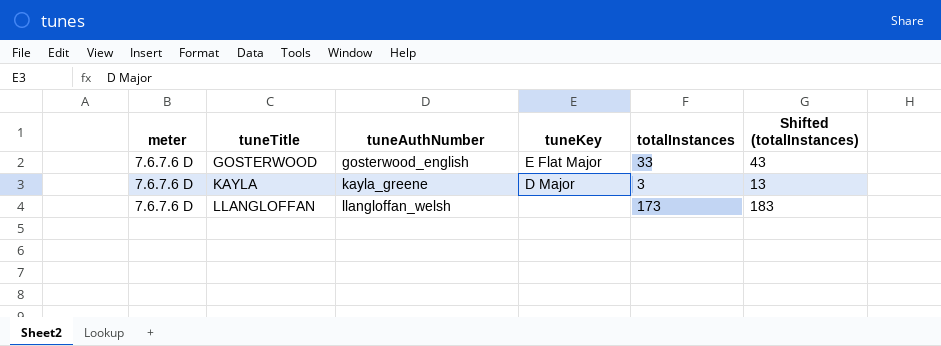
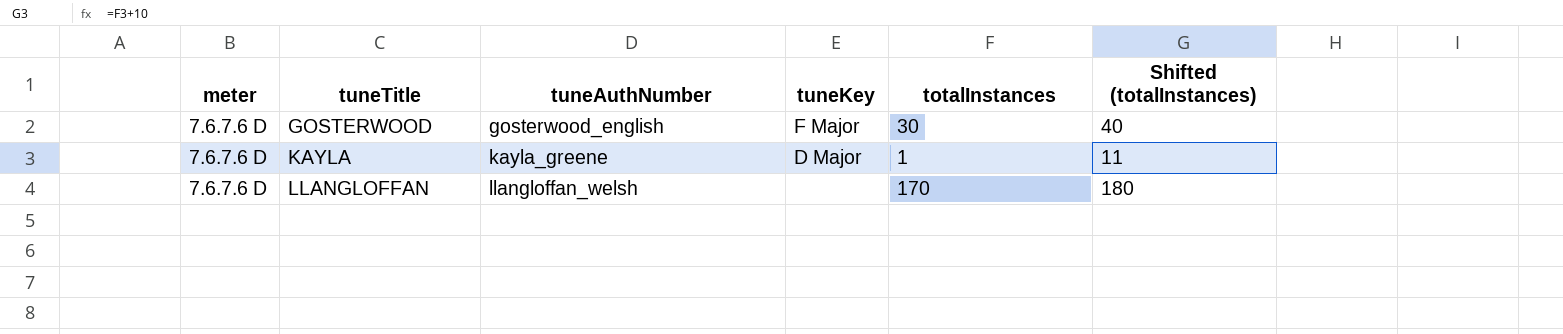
GOSTERWOOD | tuneKey: E Flat Major -> F Major
GOSTERWOOD | totalInstances: 33 -> 30
GOSTERWOOD | Shifted (totalInstances): 43 -> 40
KAYLA | totalInstances: 3 -> 1
KAYLA | Shifted (totalInstances): 13 -> 11
LLANGLOFFAN | totalInstances: 173 -> 170
LLANGLOFFAN | Shifted (totalInstances): 183 -> 180

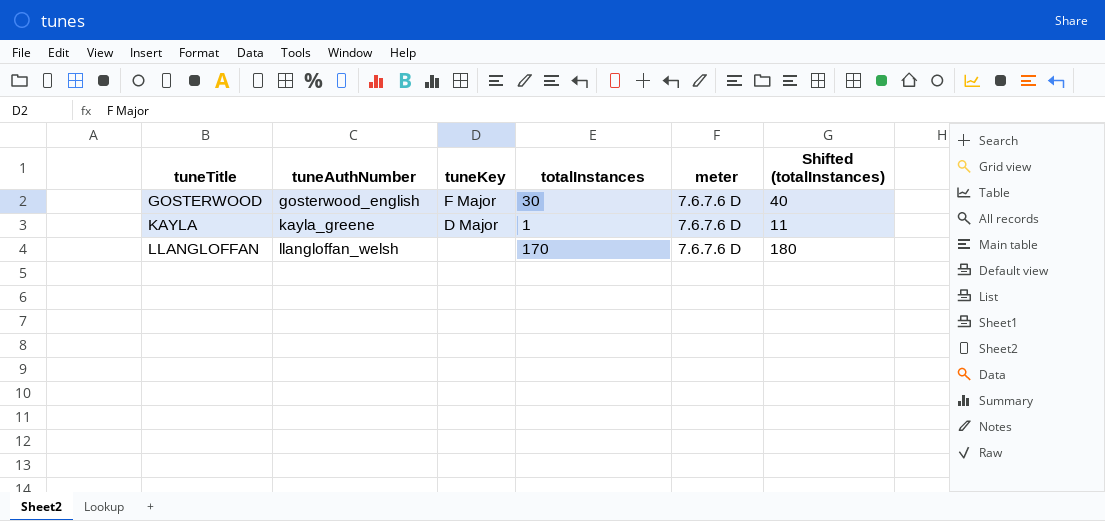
column meter | position: 1 -> 5

